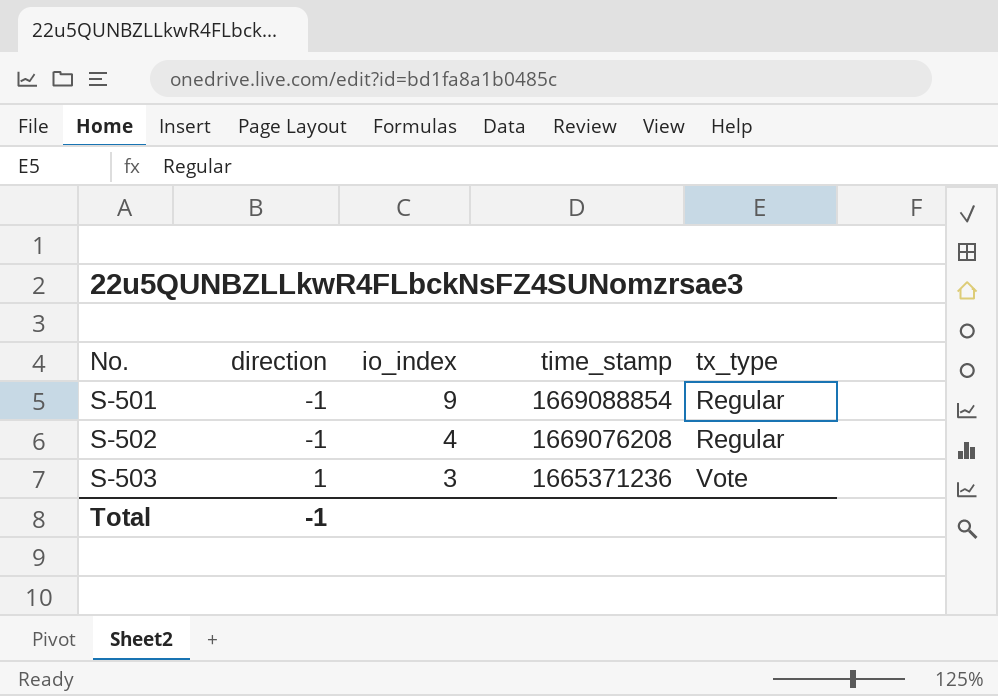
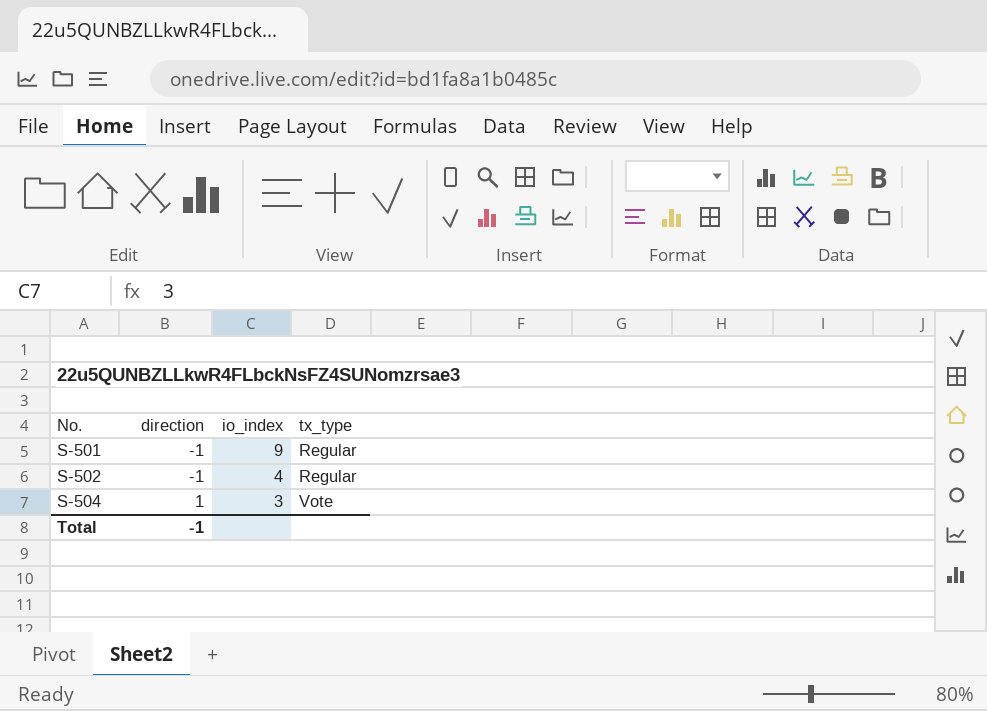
column time_stamp | position: 4 -> none
row S-503: 1 | 3 | 1665371236 | Vote -> none
row S-504: none -> 1 | 3 | Vote

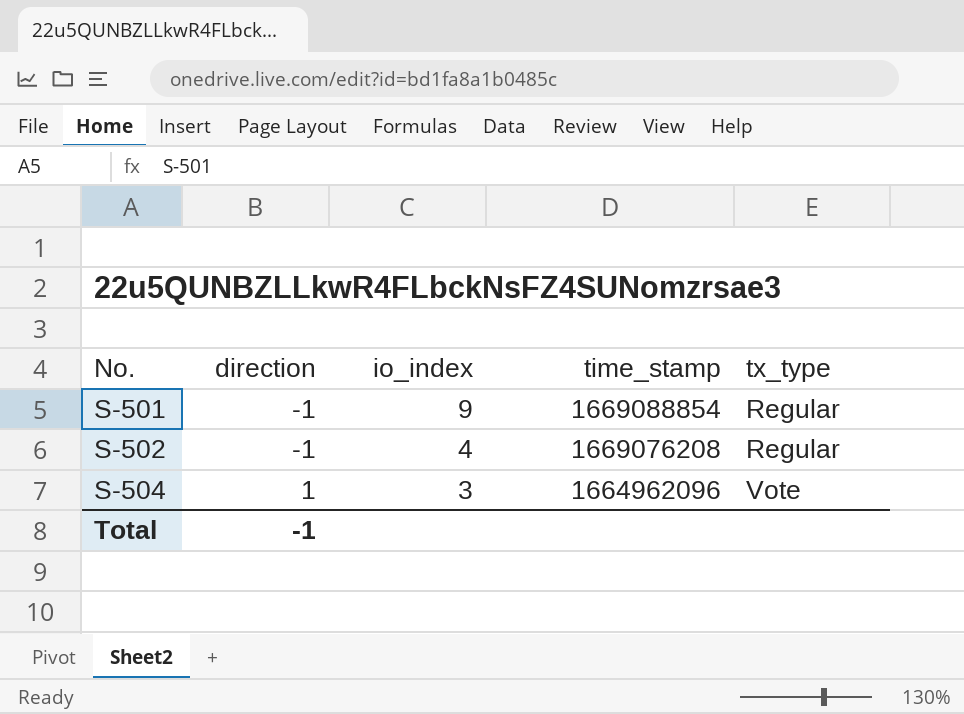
column time_stamp | position: none -> 4

